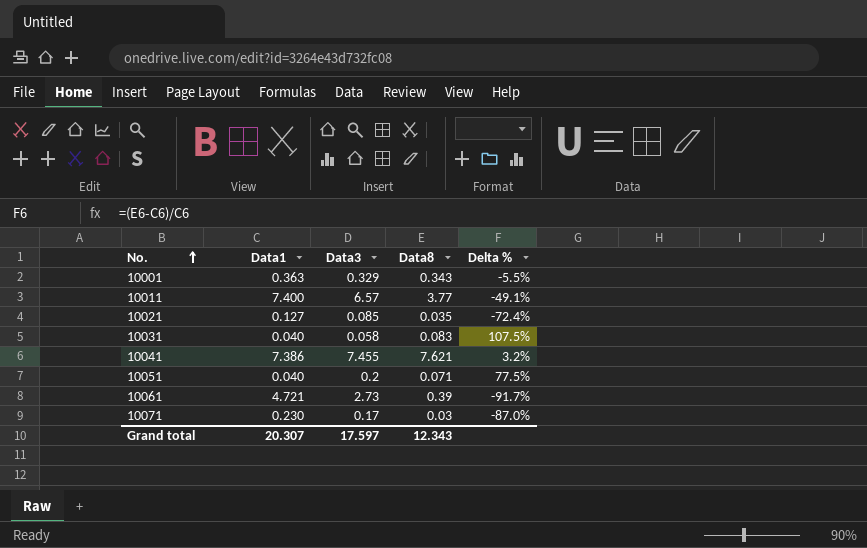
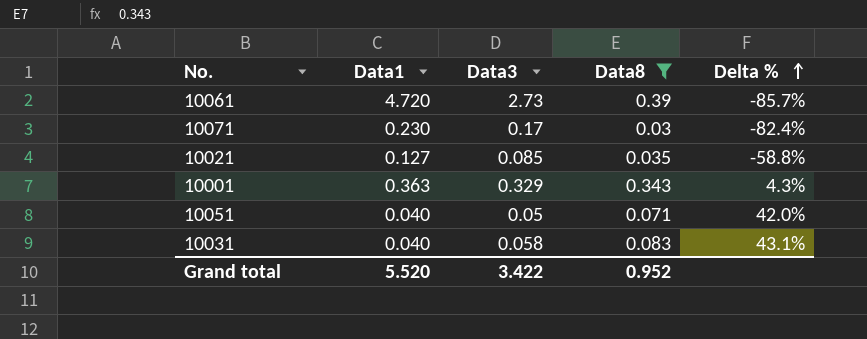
filter: none -> Data8 <= 0.39
row order: No. ascending -> Delta % ascending
column Delta % | formula: ([Data8] - [Data1]) / [Data1] -> ([Data8] - [Data3]) / [Data3]
10061 | Data1: 4.721 -> 4.720
10051 | Data3: 0.2 -> 0.05
Grand total | Data1: 20.307 -> 5.520
Grand total | Data3: 17.597 -> 3.422
Grand total | Data8: 12.343 -> 0.952

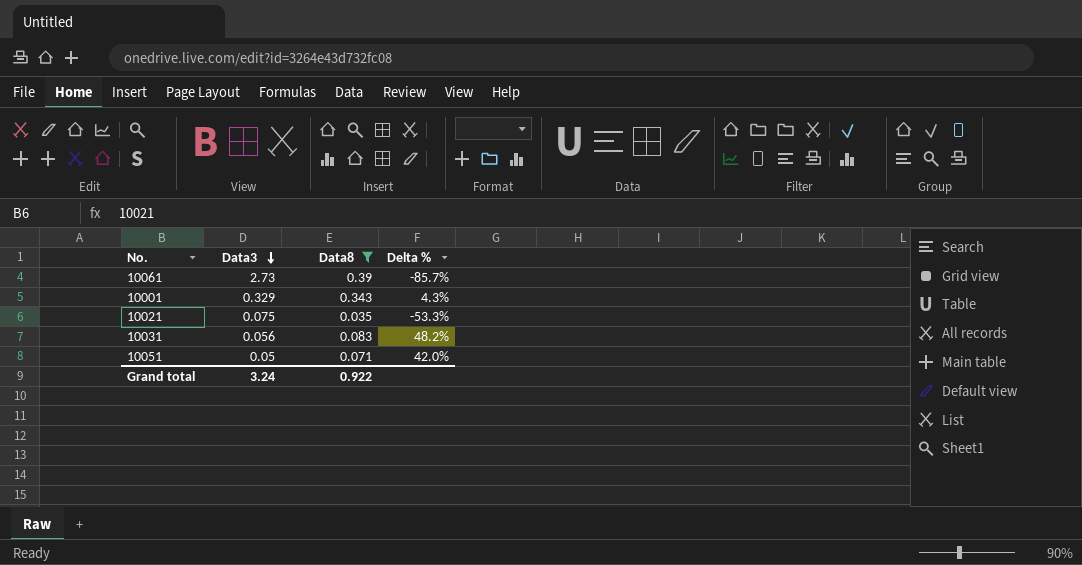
row order: Delta % ascending -> Data3 descending
column Data1 | position: 2 -> none
row 10071: 0.230 | 0.17 | 0.03 | -82.4% -> none
10021 | Data3: 0.085 -> 0.075
10021 | Delta %: -58.8% -> -53.3%
10031 | Data3: 0.058 -> 0.056
10031 | Delta %: 43.1% -> 48.2%
Grand total | Data3: 3.422 -> 3.24
Grand total | Data8: 0.952 -> 0.922

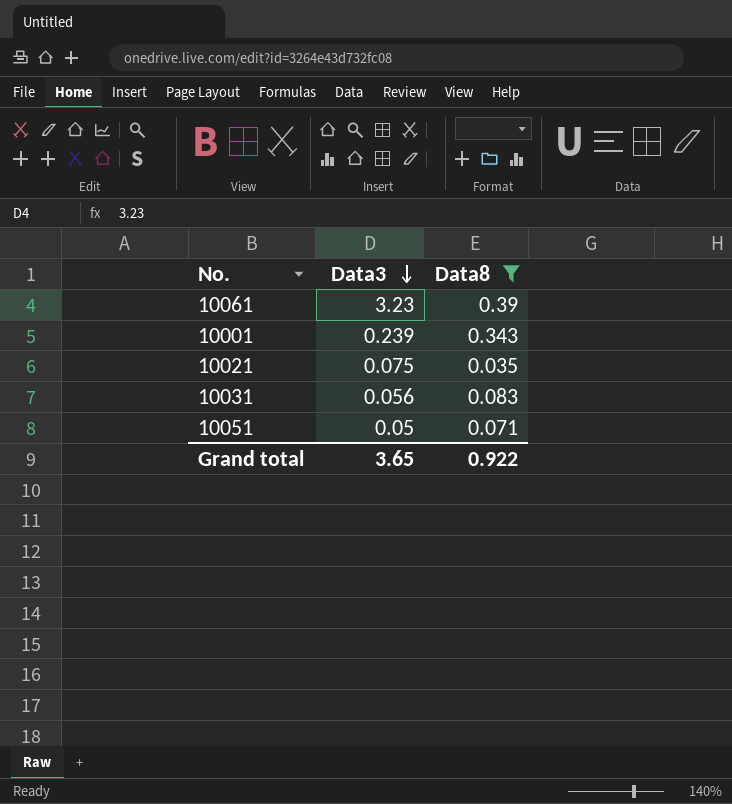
column Delta % | formula: ([Data8] - [Data3]) / [Data3] -> none
10061 | Data3: 2.73 -> 3.23
10001 | Data3: 0.329 -> 0.239
Grand total | Data3: 3.24 -> 3.65

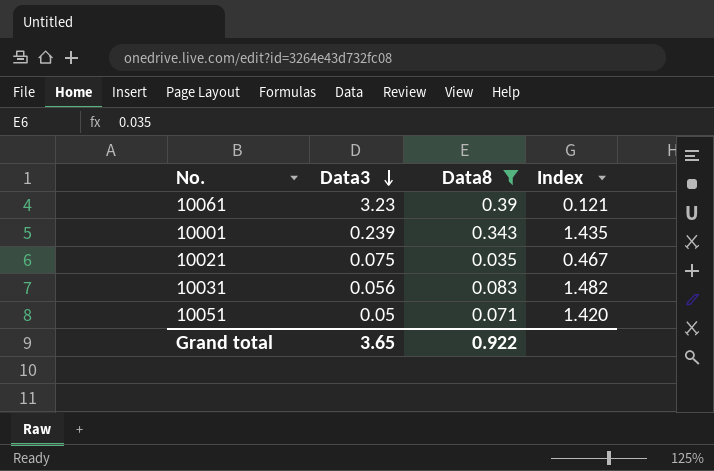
column Index | formula: none -> [Data8] / [Data3]

